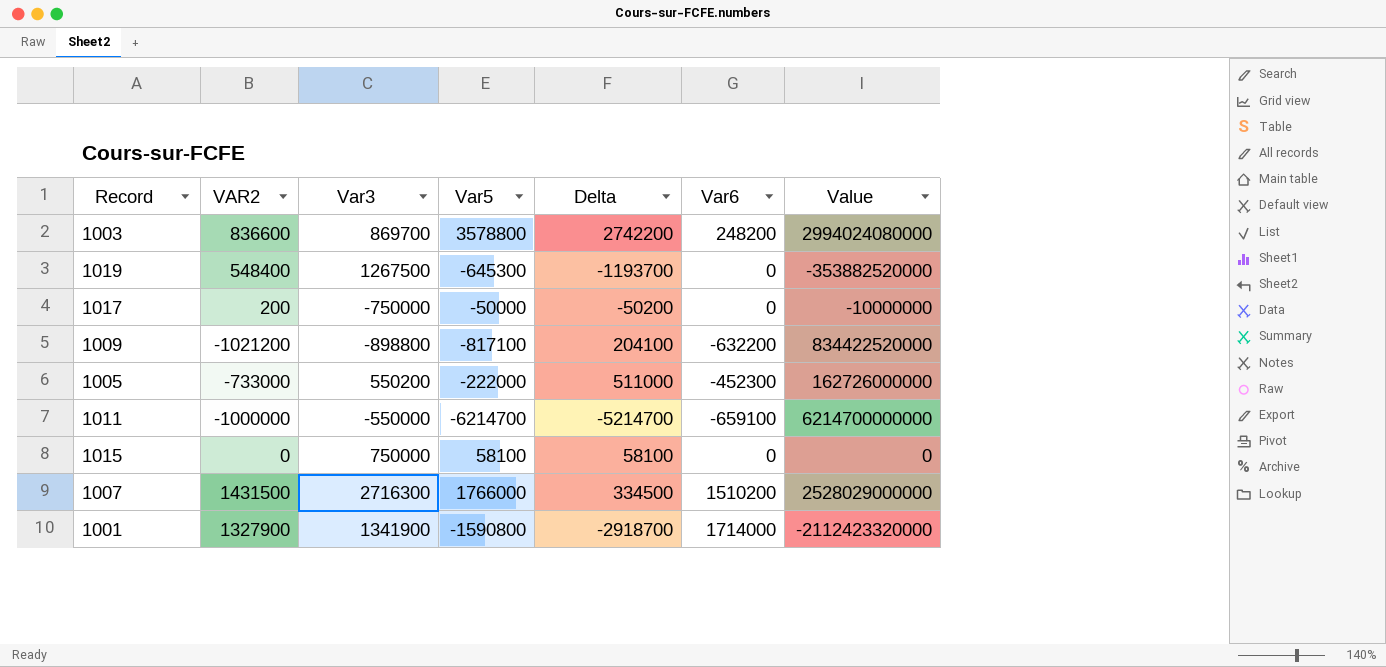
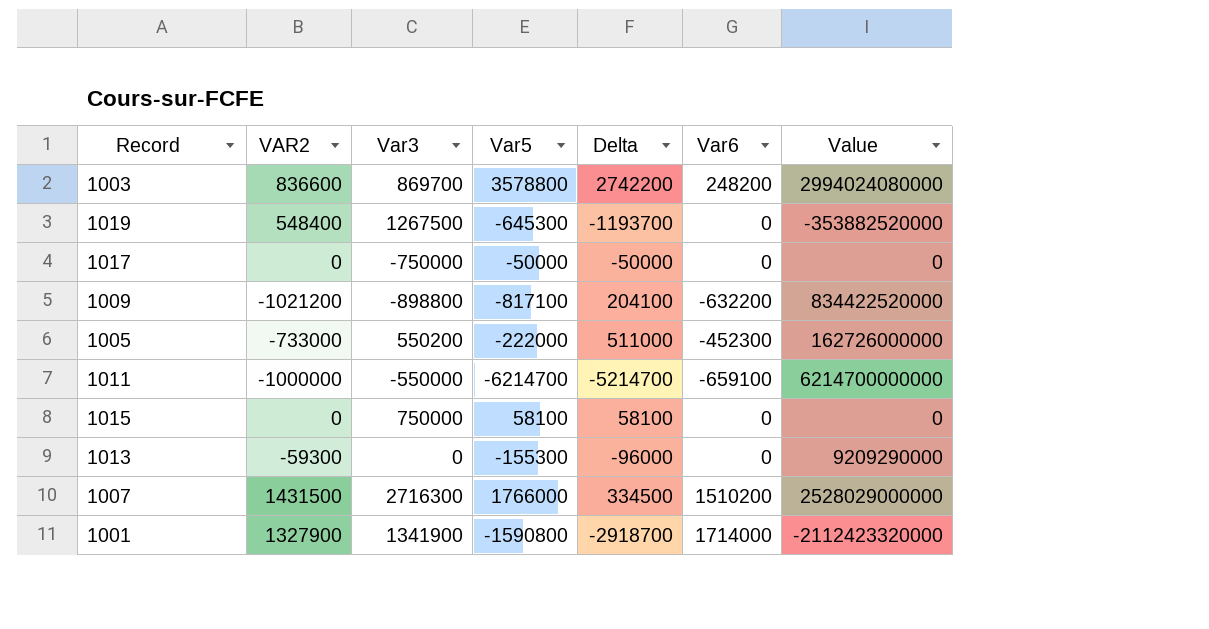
1017 | VAR2: 200 -> 0
1017 | Delta: -50200 -> -50000
1017 | Value: -10000000 -> 0
row 1013: none -> -59300 | 0 | -155300 | -96000 | 0 | 9209290000

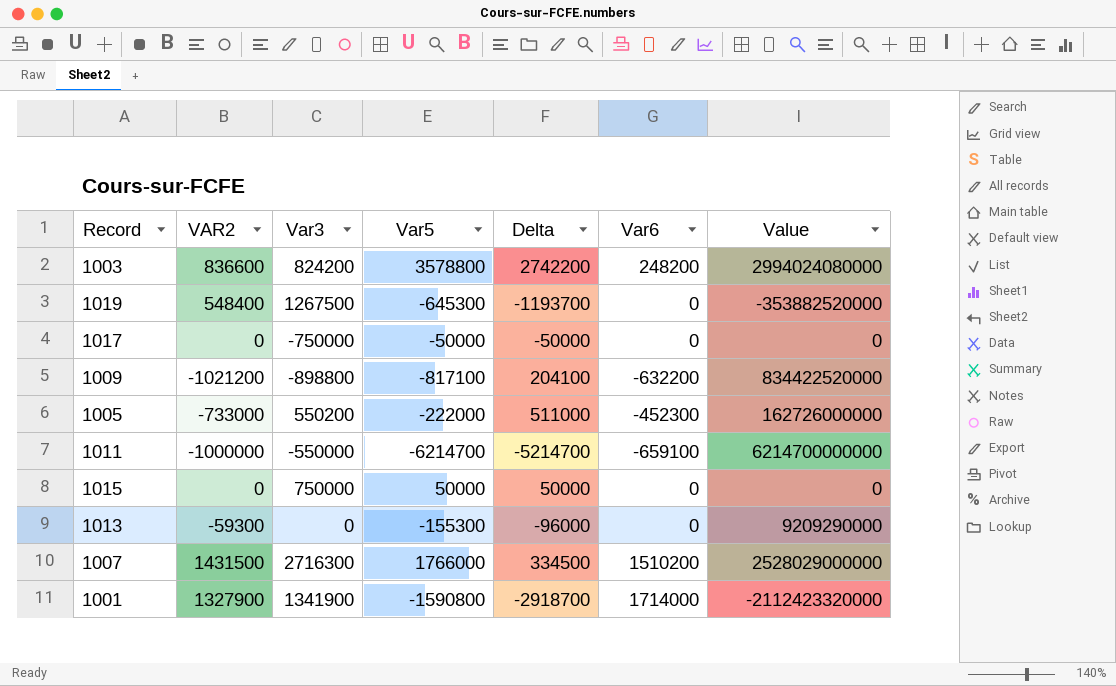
1003 | Var3: 869700 -> 824200
1015 | Var5: 58100 -> 50000
1015 | Delta: 58100 -> 50000

